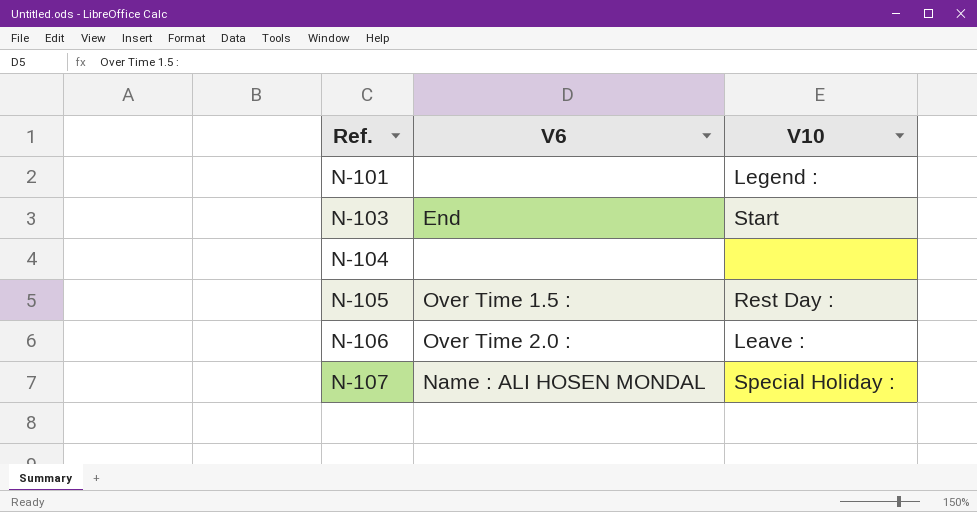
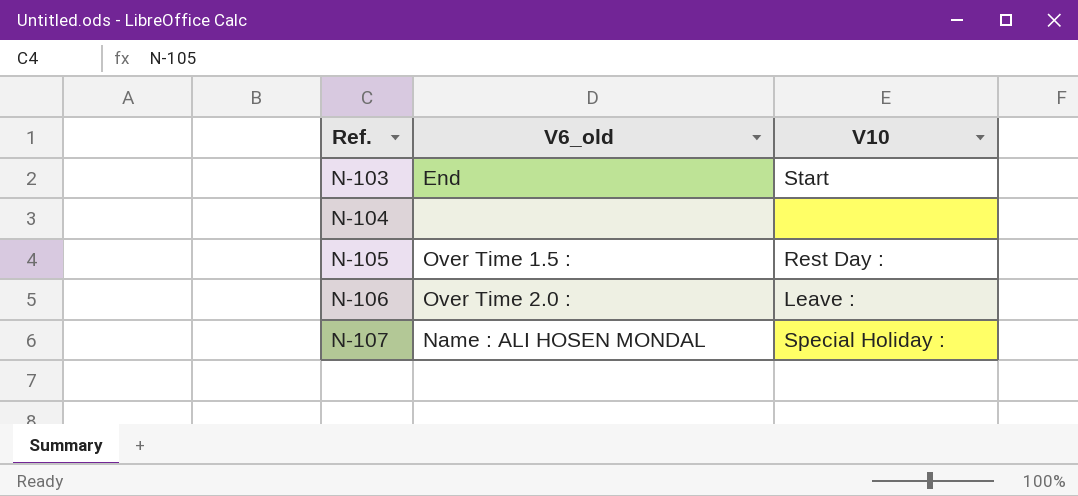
column name: V6 -> V6_old
row N-101: none | Legend : -> none

